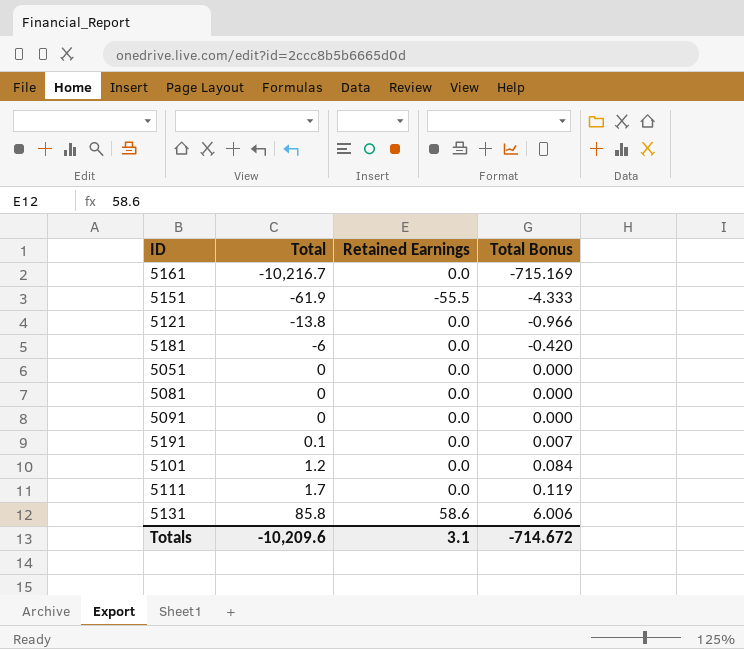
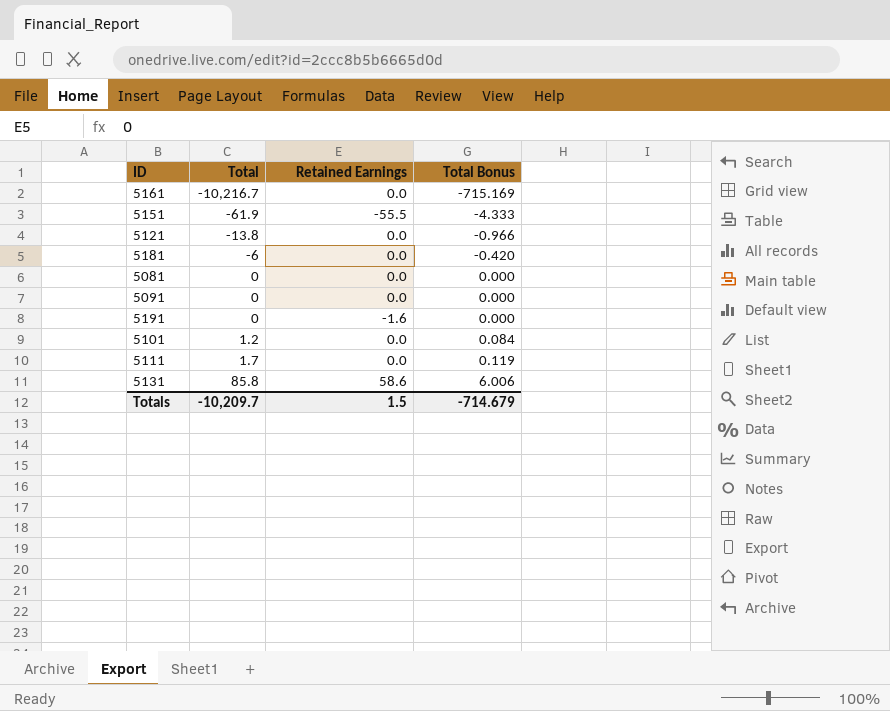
row 5051: 0 | 0.0 | 0.000 -> none
5191 | Total: 0.1 -> 0
5191 | Retained Earnings: 0.0 -> -1.6
5191 | Total Bonus: 0.007 -> 0.000
Totals | Total: -10,209.6 -> -10,209.7
Totals | Retained Earnings: 3.1 -> 1.5
Totals | Total Bonus: -714.672 -> -714.679

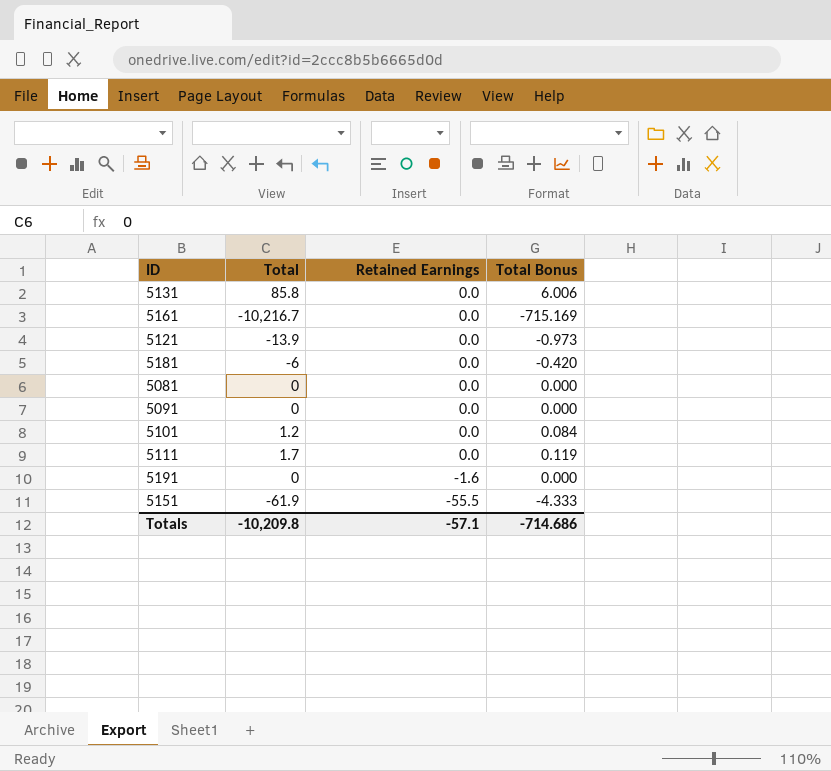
row order: Total ascending -> Retained Earnings descending
5131 | Retained Earnings: 58.6 -> 0.0
5121 | Total: -13.8 -> -13.9
5121 | Total Bonus: -0.966 -> -0.973
Totals | Total: -10,209.7 -> -10,209.8
Totals | Retained Earnings: 1.5 -> -57.1
Totals | Total Bonus: -714.679 -> -714.686

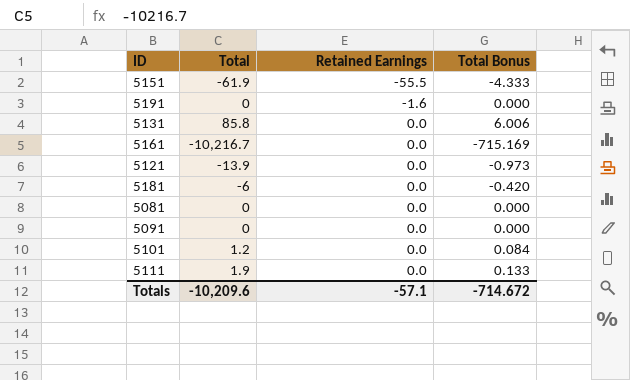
row order: Retained Earnings descending -> Retained Earnings ascending
5111 | Total: 1.7 -> 1.9
5111 | Total Bonus: 0.119 -> 0.133
Totals | Total: -10,209.8 -> -10,209.6
Totals | Total Bonus: -714.686 -> -714.672

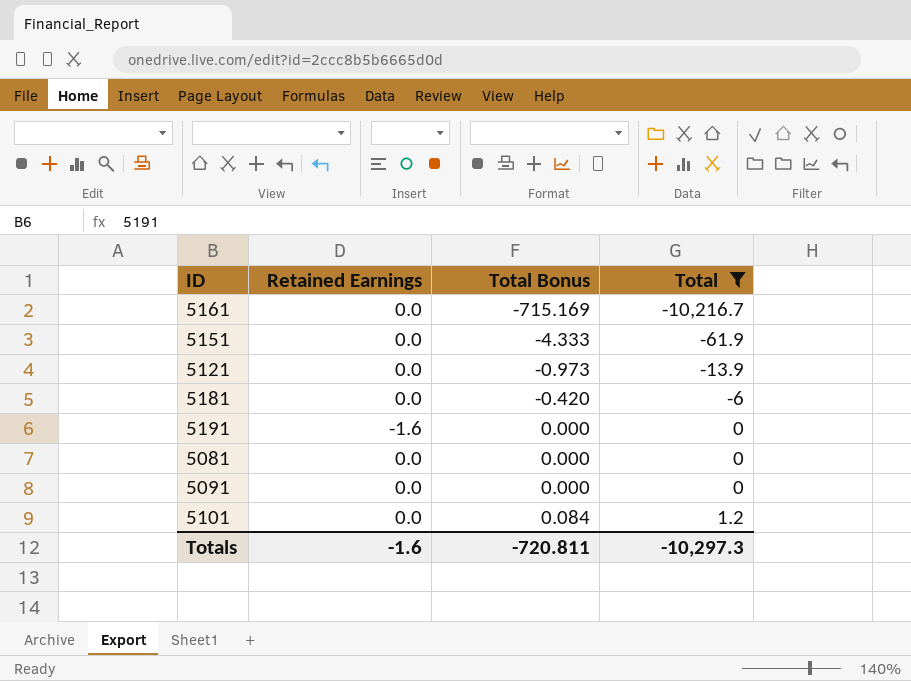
filter: none -> Total <= 1.2
row order: Retained Earnings ascending -> Total Bonus ascending
column Total | position: 2 -> 4
5151 | Retained Earnings: -55.5 -> 0.0
Totals | Retained Earnings: -57.1 -> -1.6
Totals | Total Bonus: -714.672 -> -720.811
Totals | Total: -10,209.6 -> -10,297.3

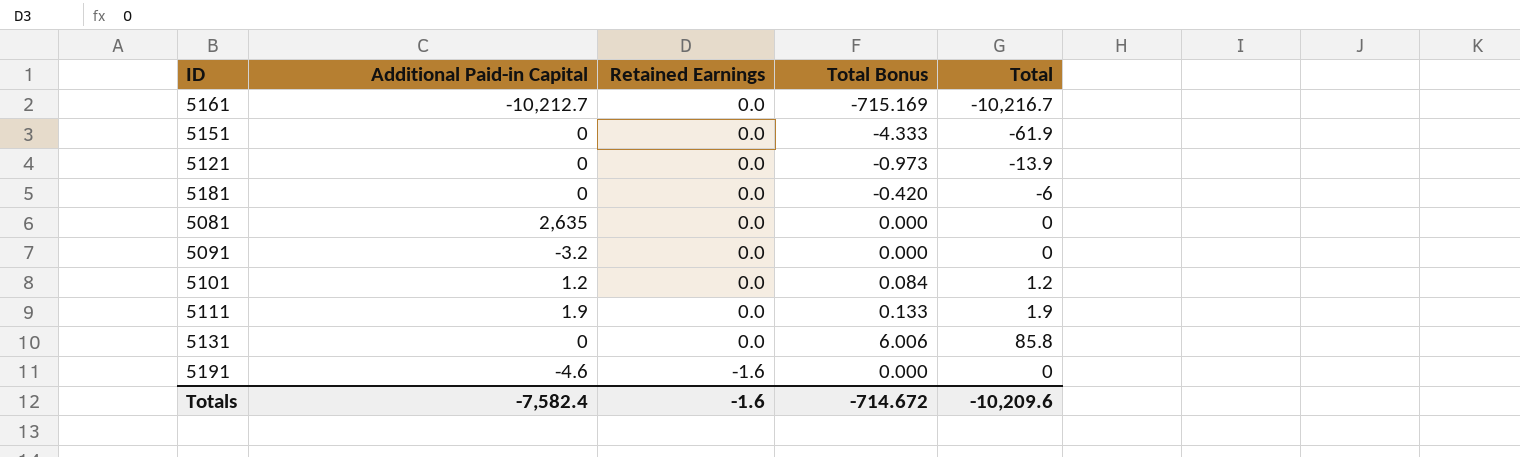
filter: Total <= 1.2 -> none
row order: Total Bonus ascending -> Retained Earnings descending
column Additional Paid-in Capital | position: none -> 2
Totals | Total Bonus: -720.811 -> -714.672
Totals | Total: -10,297.3 -> -10,209.6

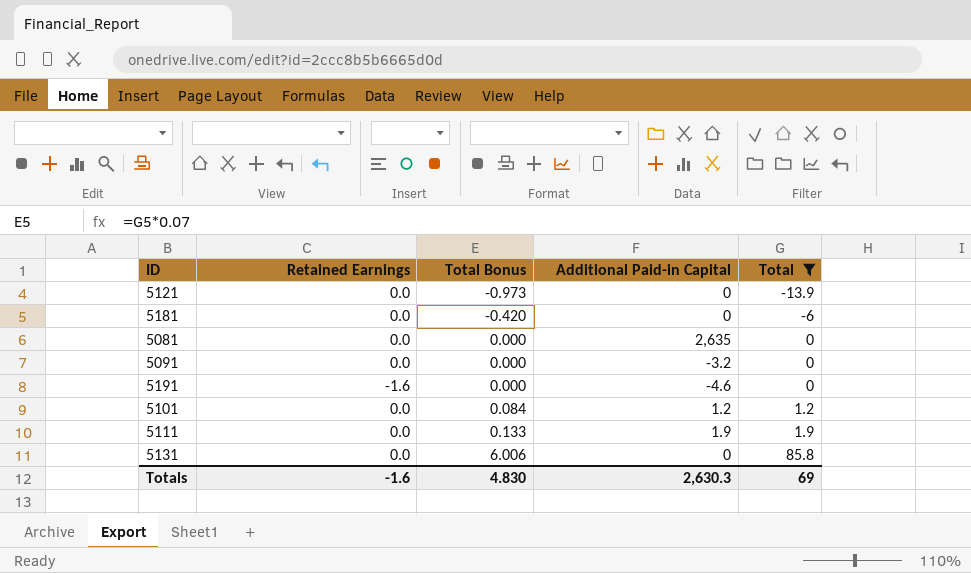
filter: none -> Total >= -13.9
row order: Retained Earnings descending -> Total Bonus ascending
column Additional Paid-in Capital | position: 2 -> 4
Totals | Total Bonus: -714.672 -> 4.830
Totals | Additional Paid-in Capital: -7,582.4 -> 2,630.3
Totals | Total: -10,209.6 -> 69

